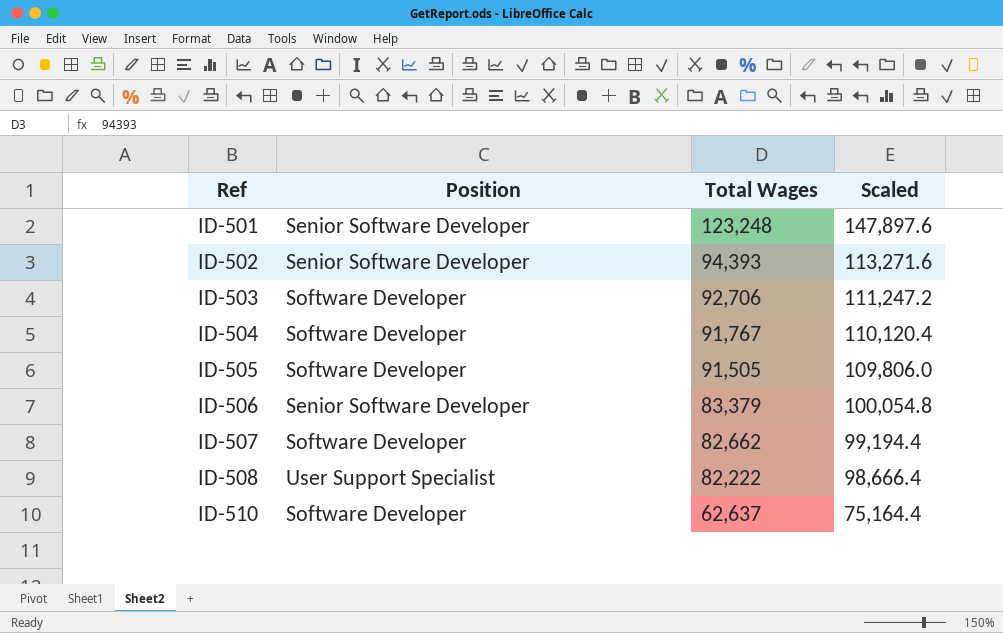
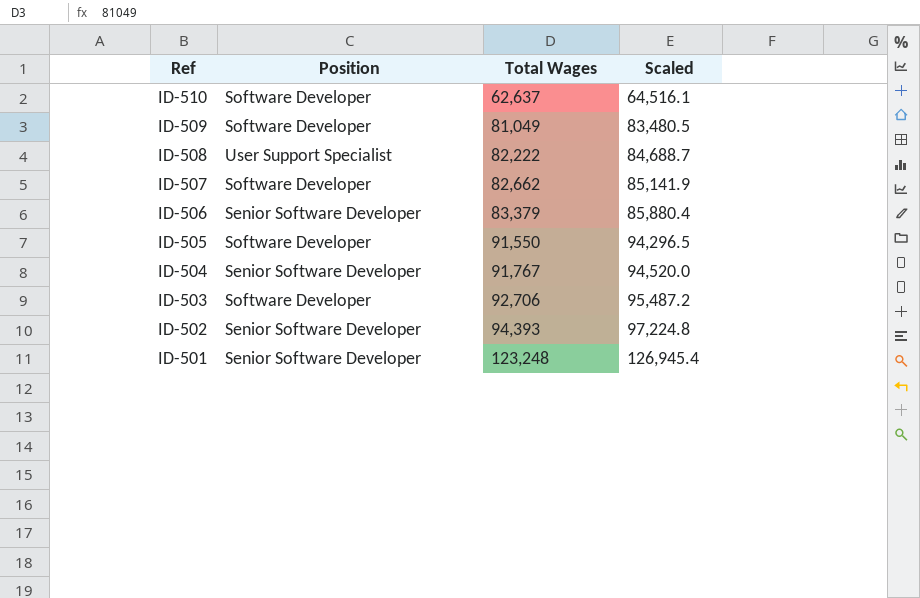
row order: Ref ascending -> Ref descending
column Scaled | formula: [Total Wages] * 1.2 -> [Total Wages] * 1.03
row ID-509: none -> Software Developer | 81,049 | 83,480.5
ID-505 | Total Wages: 91,505 -> 91,550
ID-504 | Position: Software Developer -> Senior Software Developer

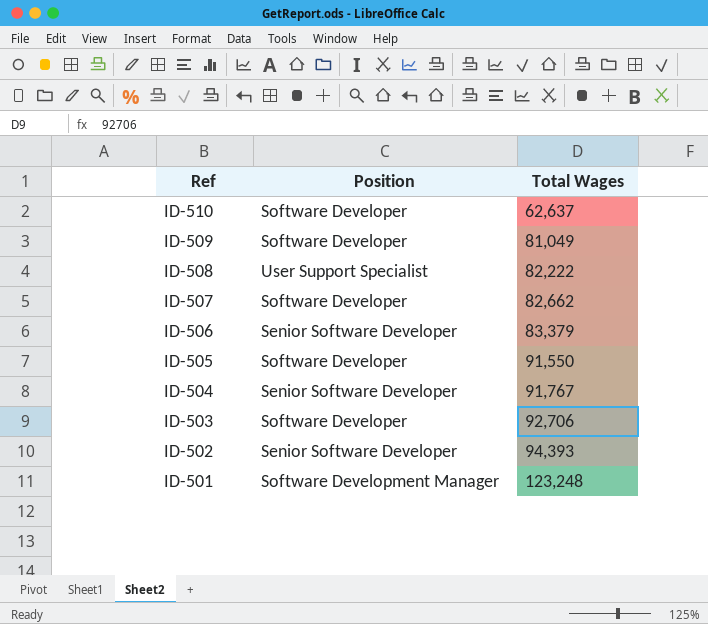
column Scaled | formula: [Total Wages] * 1.03 -> none
ID-501 | Position: Senior Software Developer -> Software Development Manager

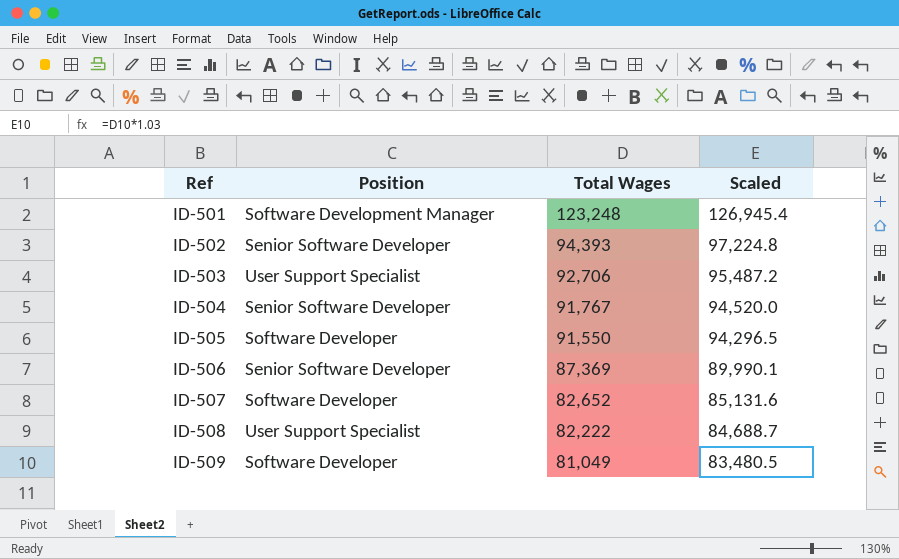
row order: Ref descending -> Ref ascending
column Scaled | formula: none -> [Total Wages] * 1.03
row ID-510: Software Developer | 62,637 -> none
ID-503 | Position: Software Developer -> User Support Specialist
ID-506 | Total Wages: 83,379 -> 87,369
ID-507 | Total Wages: 82,662 -> 82,652

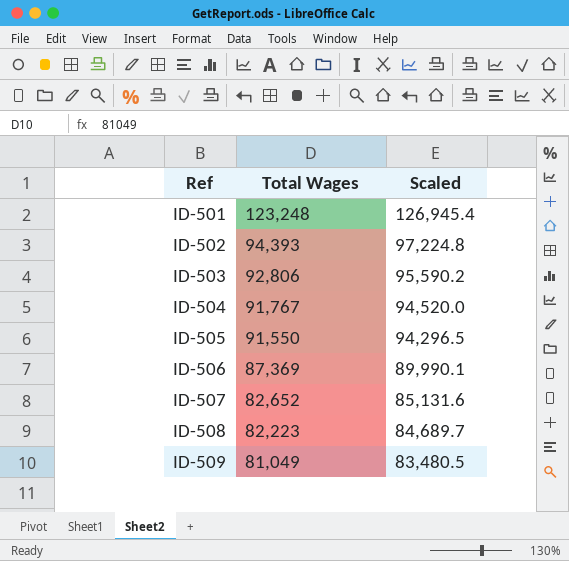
column Position | position: 2 -> none
ID-503 | Total Wages: 92,706 -> 92,806
ID-503 | Scaled: 95,487.2 -> 95,590.2
ID-508 | Total Wages: 82,222 -> 82,223
ID-508 | Scaled: 84,688.7 -> 84,689.7

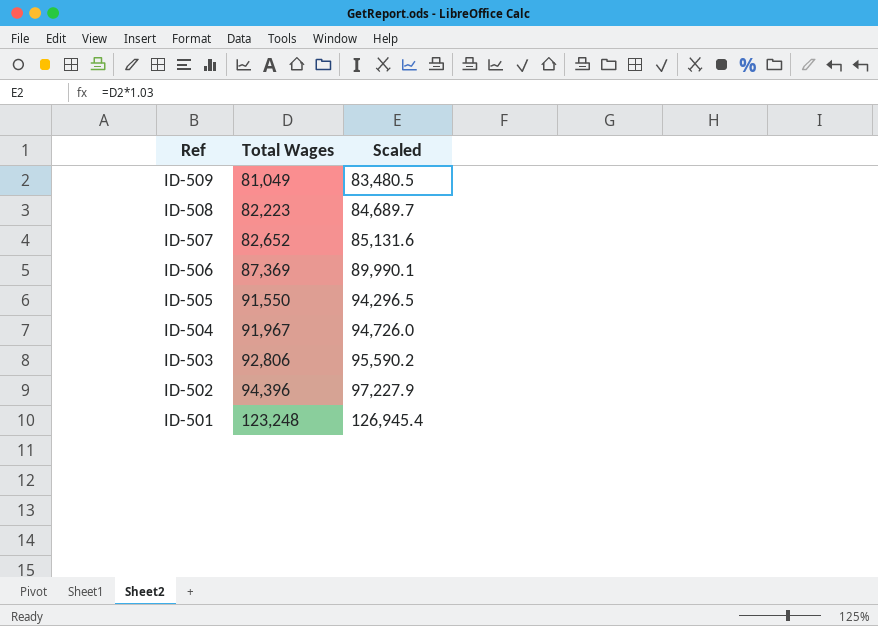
row order: Ref ascending -> Ref descending
ID-504 | Total Wages: 91,767 -> 91,967
ID-504 | Scaled: 94,520.0 -> 94,726.0
ID-502 | Total Wages: 94,393 -> 94,396
ID-502 | Scaled: 97,224.8 -> 97,227.9

